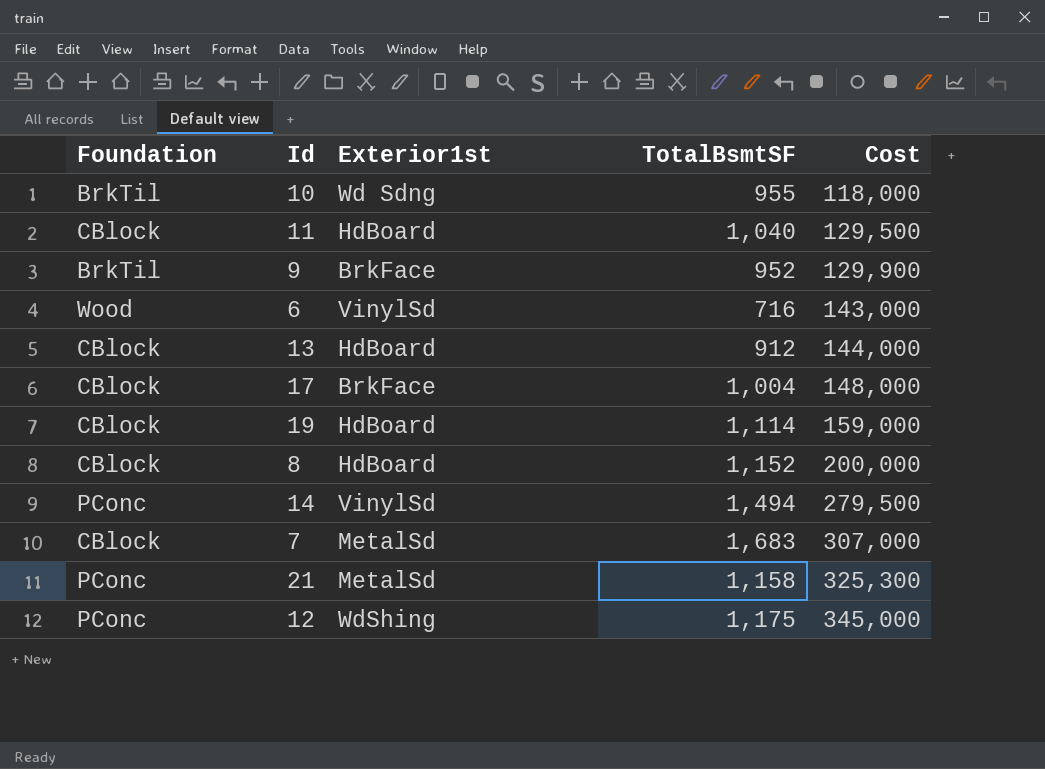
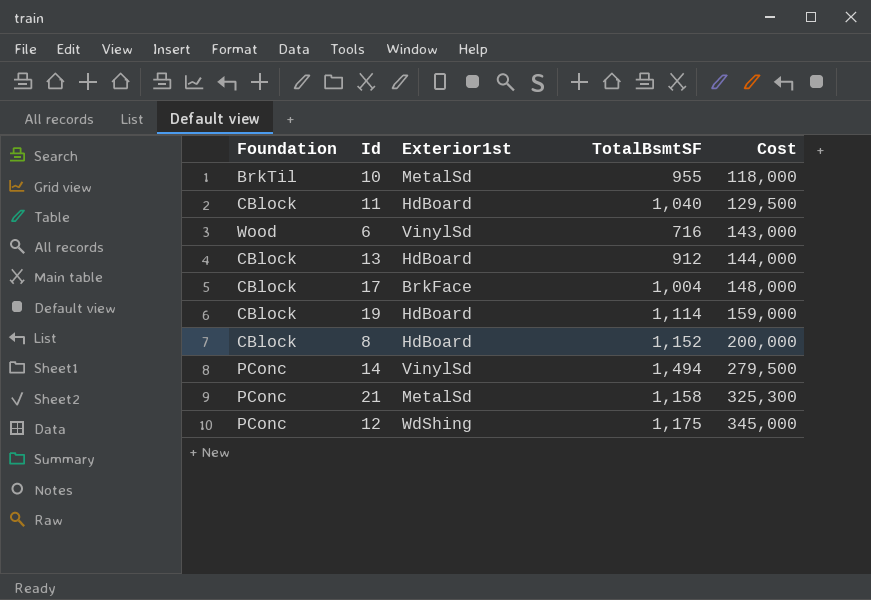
row 9: BrkTil | BrkFace | 952 | 129,900 -> none
row 7: CBlock | MetalSd | 1,683 | 307,000 -> none
10 | Exterior1st: Wd Sdng -> MetalSd

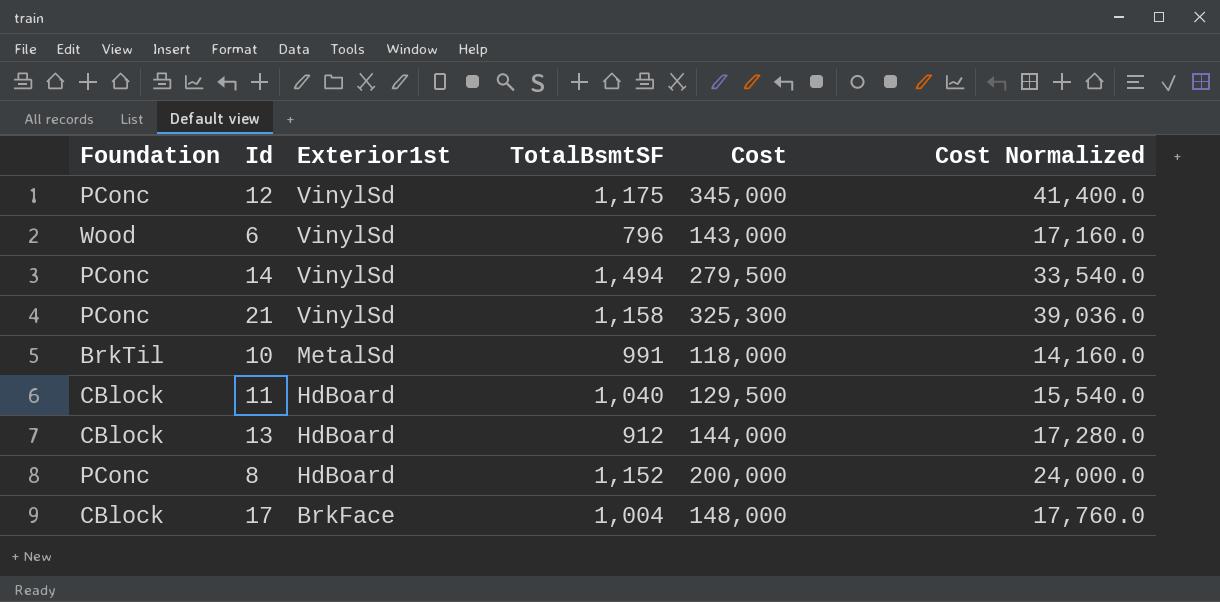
row order: Cost ascending -> Exterior1st descending
column Cost Normalized | formula: none -> [Cost] * 0.12
row 19: CBlock | HdBoard | 1,114 | 159,000 -> none
12 | Exterior1st: WdShing -> VinylSd
6 | TotalBsmtSF: 716 -> 796
21 | Exterior1st: MetalSd -> VinylSd
10 | TotalBsmtSF: 955 -> 991
8 | Foundation: CBlock -> PConc

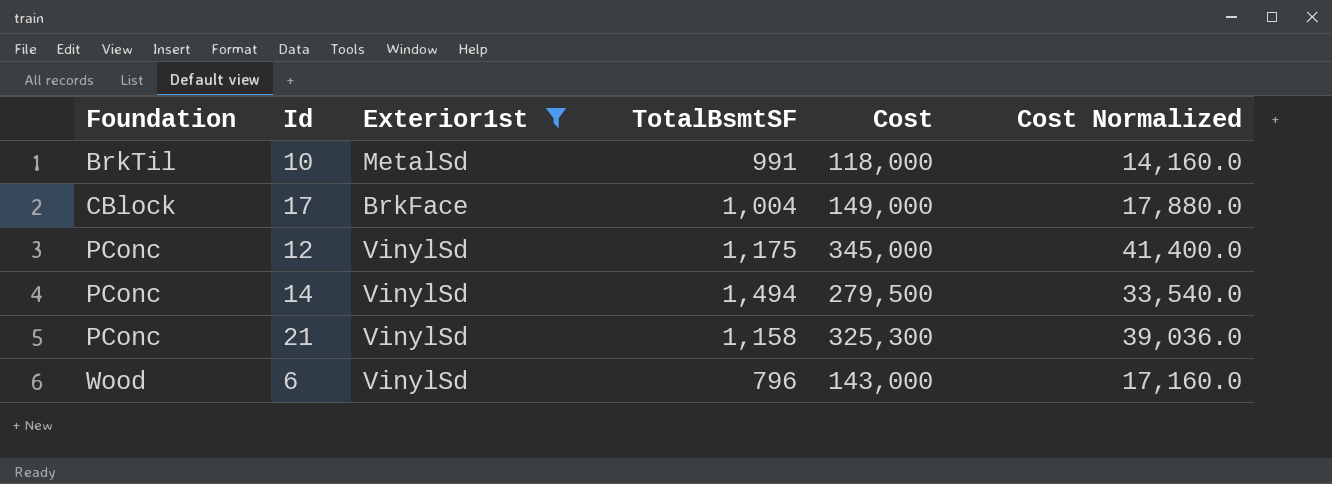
filter: none -> Exterior1st != HdBoard
row order: Exterior1st descending -> Foundation ascending
17 | Cost: 148,000 -> 149,000
17 | Cost Normalized: 17,760.0 -> 17,880.0

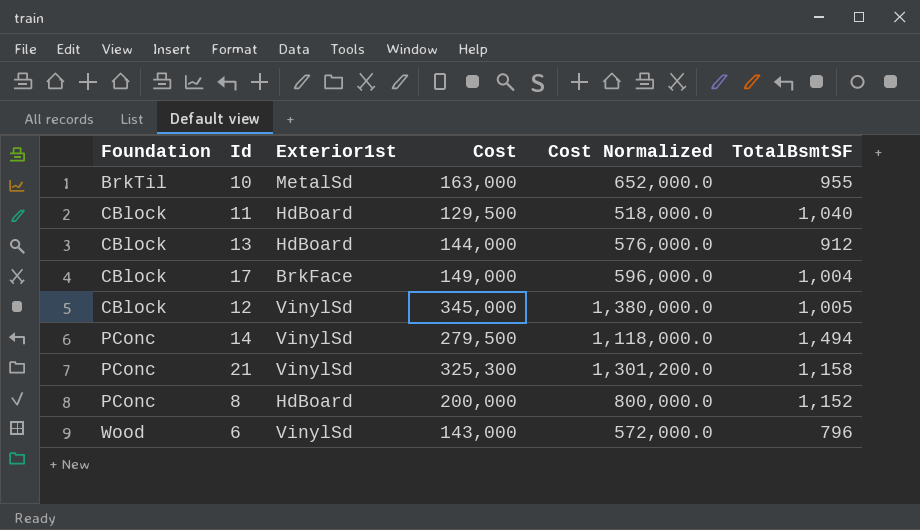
filter: Exterior1st != HdBoard -> none
column Cost Normalized | formula: [Cost] * 0.12 -> [Cost] * 4
column TotalBsmtSF | position: 4 -> 6
10 | Cost: 118,000 -> 163,000
10 | TotalBsmtSF: 991 -> 955
12 | Foundation: PConc -> CBlock
12 | TotalBsmtSF: 1,175 -> 1,005

